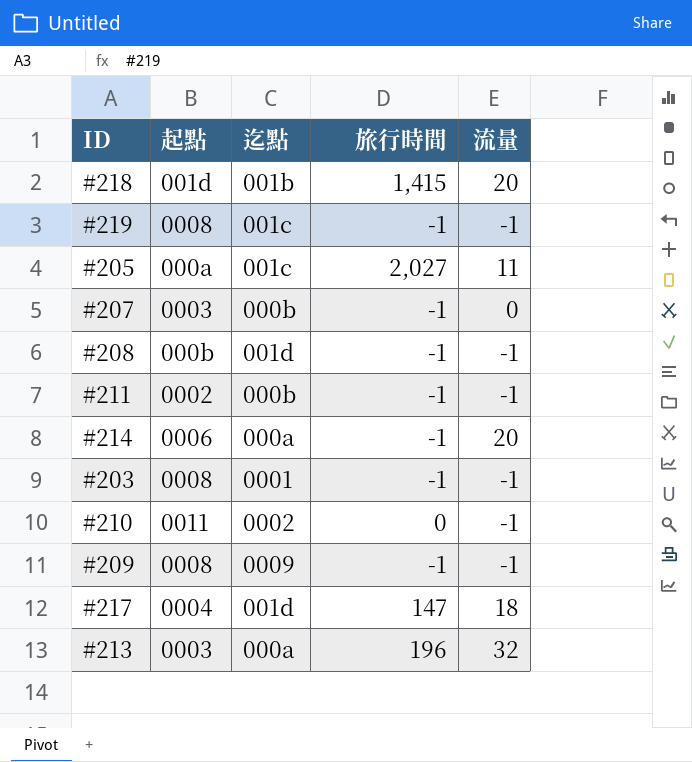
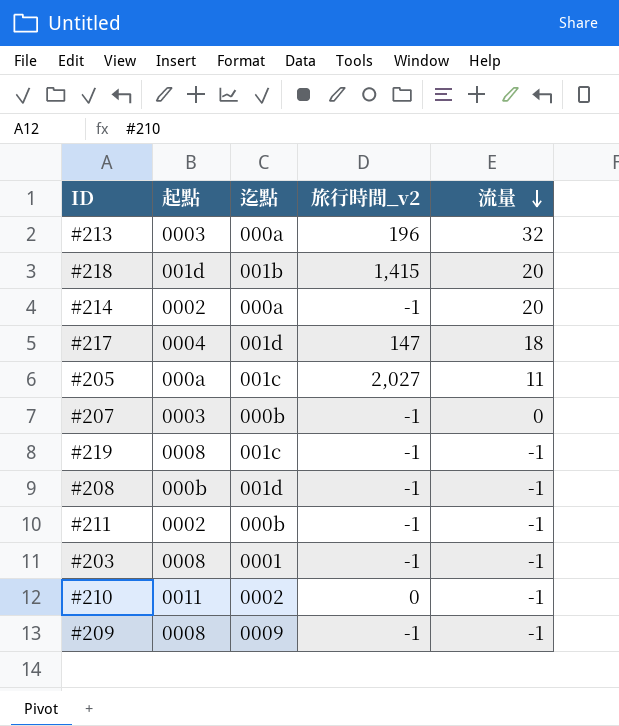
row order: none -> 流量 descending
column name: 旅行時間 -> 旅行時間_v2
#214 | 起點: 0006 -> 0002

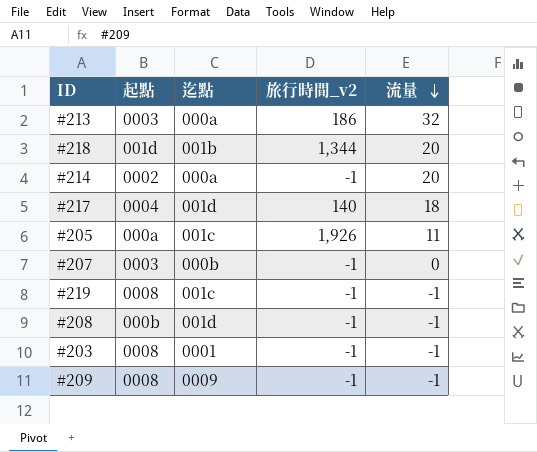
row #211: 0002 | 000b | -1 | -1 -> none
row #210: 0011 | 0002 | 0 | -1 -> none
#213 | 旅行時間_v2: 196 -> 186
#218 | 旅行時間_v2: 1,415 -> 1,344
#217 | 旅行時間_v2: 147 -> 140
#205 | 旅行時間_v2: 2,027 -> 1,926

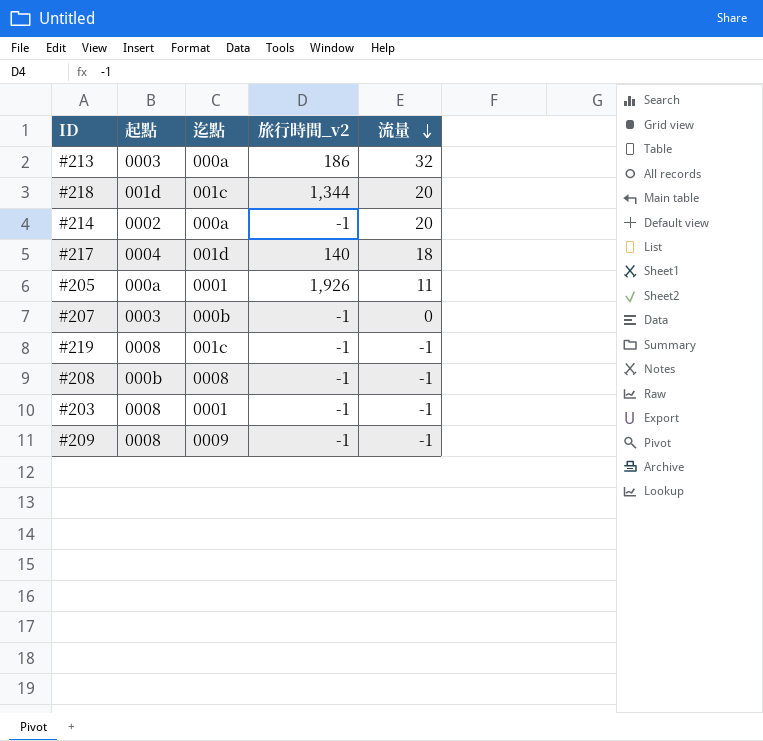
#218 | 迄點: 001b -> 001c
#205 | 迄點: 001c -> 0001
#208 | 迄點: 001d -> 0008

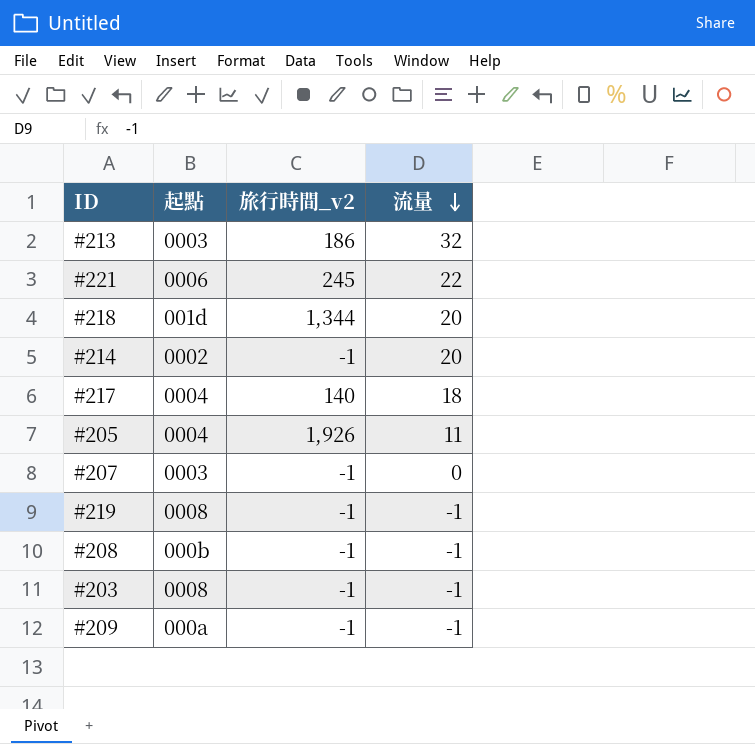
column 迄點 | position: 3 -> none
row #221: none -> 0006 | 245 | 22
#205 | 起點: 000a -> 0004
#209 | 起點: 0008 -> 000a

